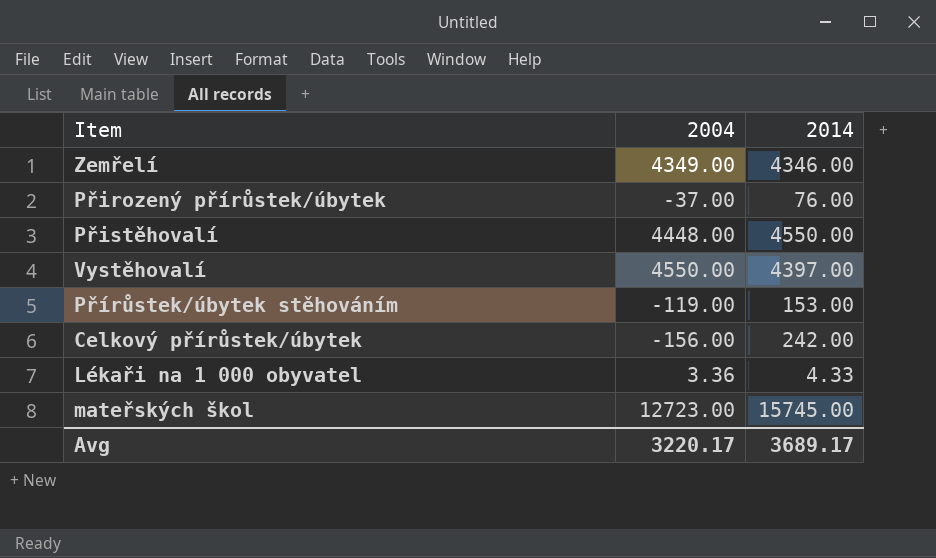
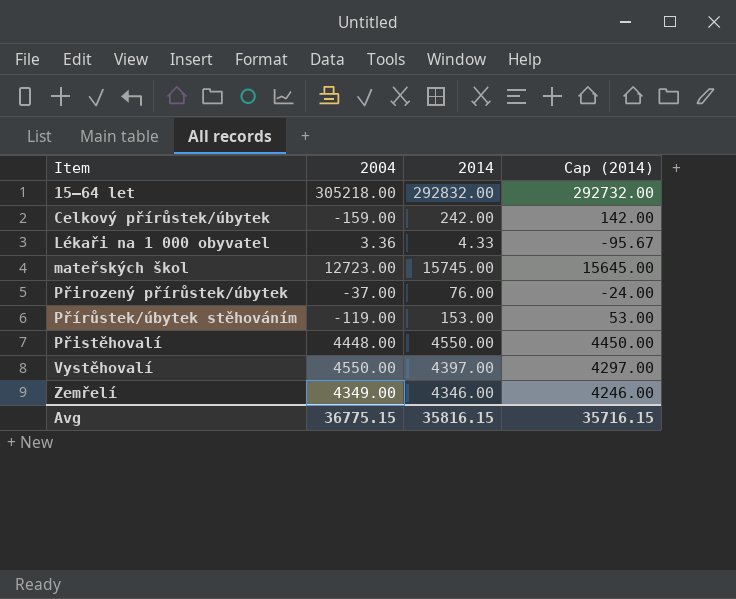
row order: none -> Item ascending
column Cap (2014) | formula: none -> [2014] - 100
row 15–64 let: none -> 305218.00 | 292832.00 | 292732.00
Celkový přírůstek/úbytek | 2004: -156.00 -> -159.00
Avg | 2004: 3220.17 -> 36775.15
Avg | 2014: 3689.17 -> 35816.15

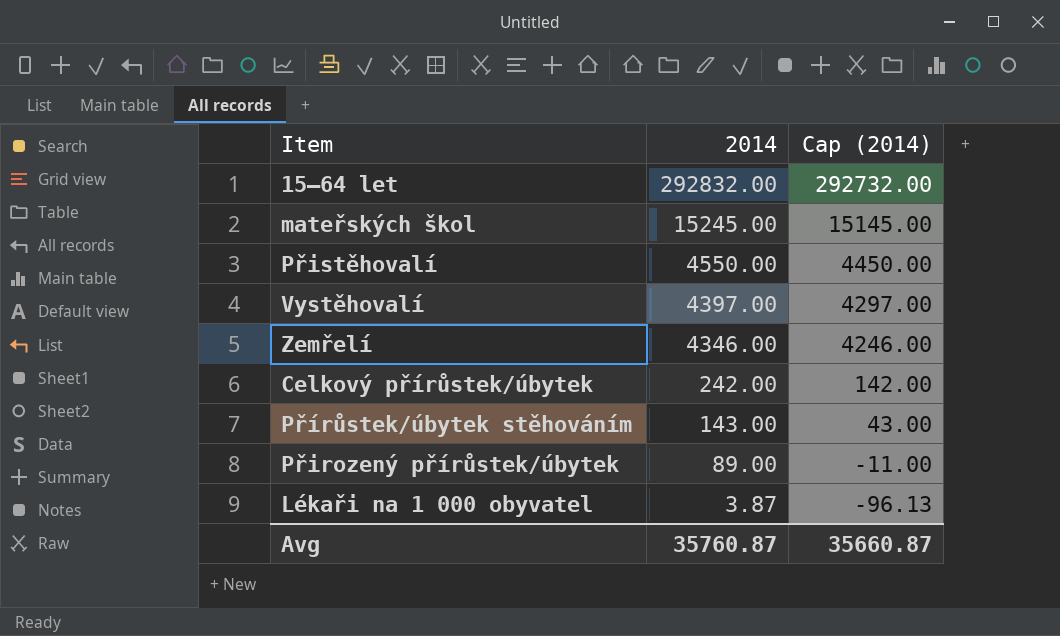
row order: Item ascending -> 2014 descending
column 2004 | position: 2 -> none
mateřských škol | 2014: 15745.00 -> 15245.00
mateřských škol | Cap (2014): 15645.00 -> 15145.00
Přírůstek/úbytek stěhováním | 2014: 153.00 -> 143.00
Přírůstek/úbytek stěhováním | Cap (2014): 53.00 -> 43.00
Přirozený přírůstek/úbytek | 2014: 76.00 -> 89.00
Přirozený přírůstek/úbytek | Cap (2014): -24.00 -> -11.00
Lékaři na 1 000 obyvatel | 2014: 4.33 -> 3.87
Lékaři na 1 000 obyvatel | Cap (2014): -95.67 -> -96.13
Avg | 2014: 35816.15 -> 35760.87
Avg | Cap (2014): 35716.15 -> 35660.87

